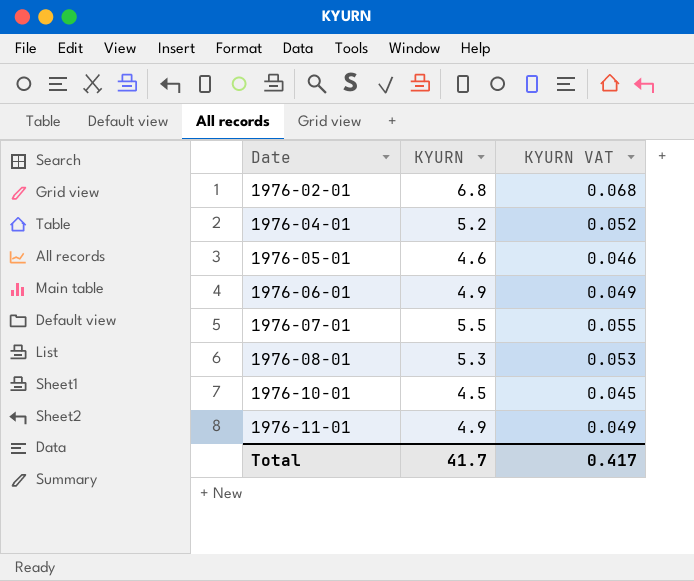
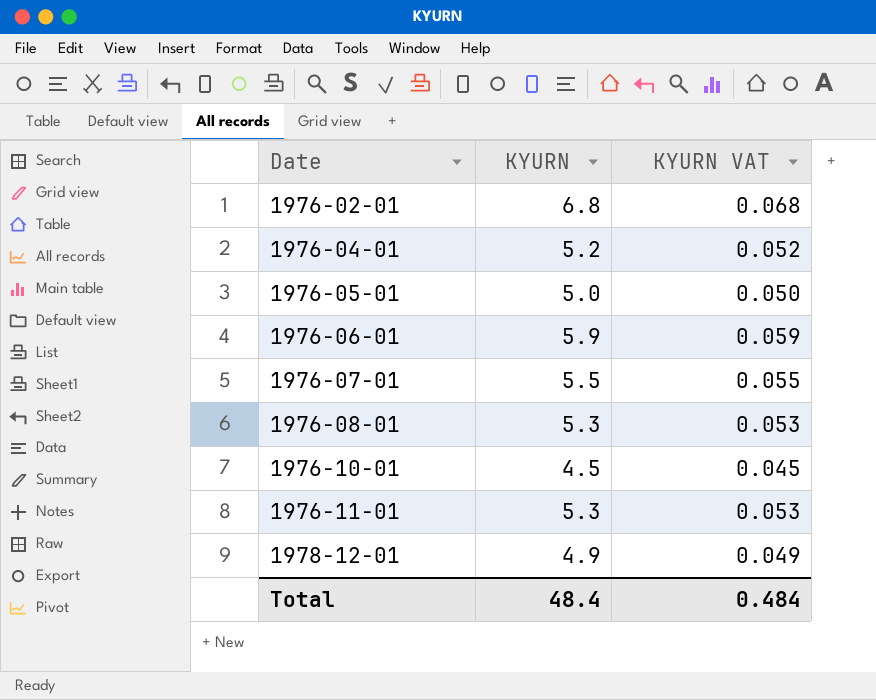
1976-05-01 | KYURN: 4.6 -> 5.0
1976-05-01 | KYURN VAT: 0.046 -> 0.050
1976-06-01 | KYURN: 4.9 -> 5.9
1976-06-01 | KYURN VAT: 0.049 -> 0.059
1976-11-01 | KYURN: 4.9 -> 5.3
1976-11-01 | KYURN VAT: 0.049 -> 0.053
row 1978-12-01: none -> 4.9 | 0.049
Total | KYURN: 41.7 -> 48.4
Total | KYURN VAT: 0.417 -> 0.484

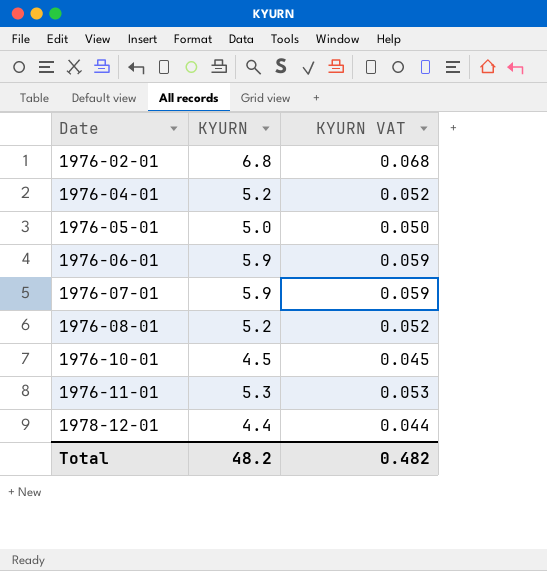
1976-07-01 | KYURN: 5.5 -> 5.9
1976-07-01 | KYURN VAT: 0.055 -> 0.059
1976-08-01 | KYURN: 5.3 -> 5.2
1976-08-01 | KYURN VAT: 0.053 -> 0.052
1978-12-01 | KYURN: 4.9 -> 4.4
1978-12-01 | KYURN VAT: 0.049 -> 0.044
Total | KYURN: 48.4 -> 48.2
Total | KYURN VAT: 0.484 -> 0.482

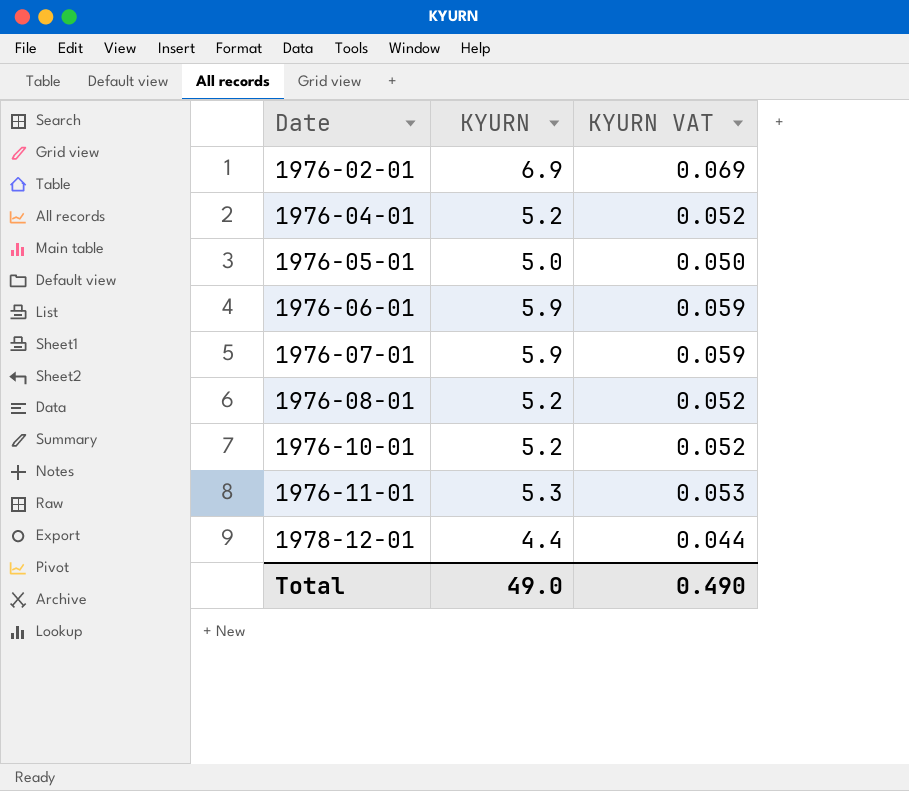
1976-02-01 | KYURN: 6.8 -> 6.9
1976-02-01 | KYURN VAT: 0.068 -> 0.069
1976-10-01 | KYURN: 4.5 -> 5.2
1976-10-01 | KYURN VAT: 0.045 -> 0.052
Total | KYURN: 48.2 -> 49.0
Total | KYURN VAT: 0.482 -> 0.490

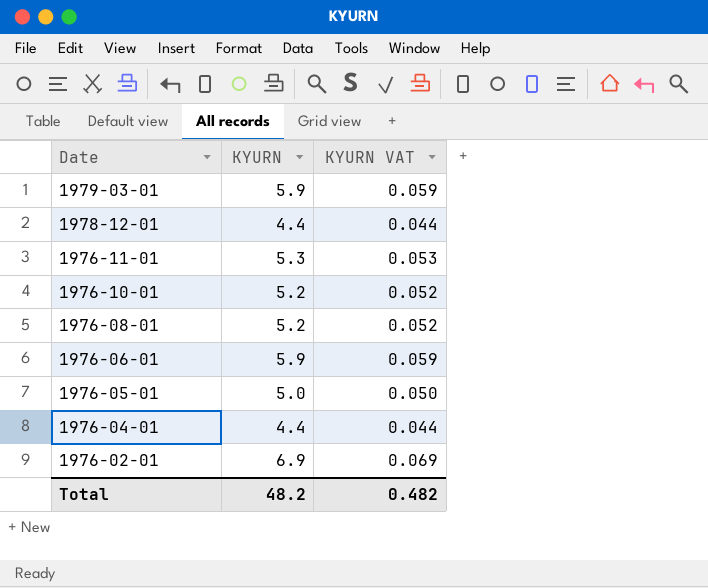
row order: Date ascending -> Date descending
row 1976-07-01: 5.9 | 0.059 -> none
row 1979-03-01: none -> 5.9 | 0.059
1976-04-01 | KYURN: 5.2 -> 4.4
1976-04-01 | KYURN VAT: 0.052 -> 0.044
Total | KYURN: 49.0 -> 48.2
Total | KYURN VAT: 0.490 -> 0.482

